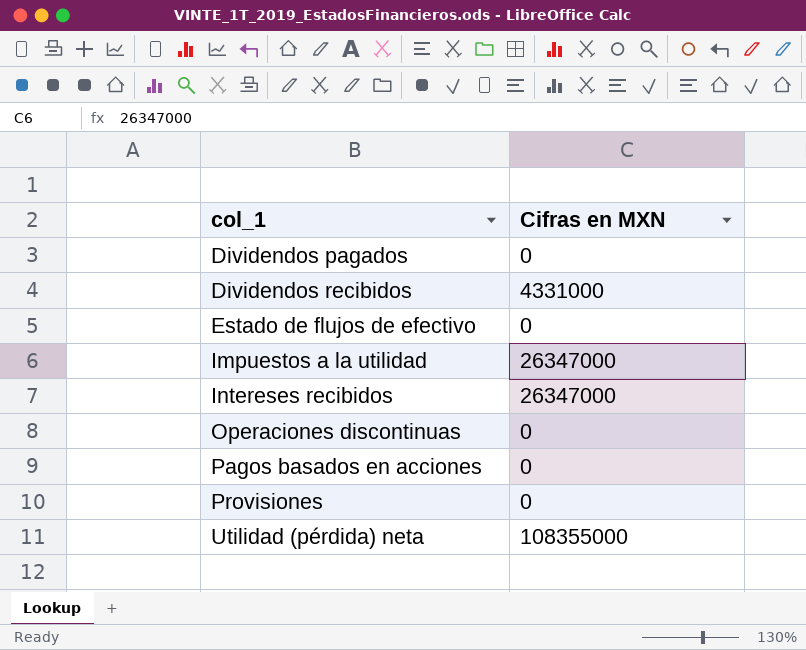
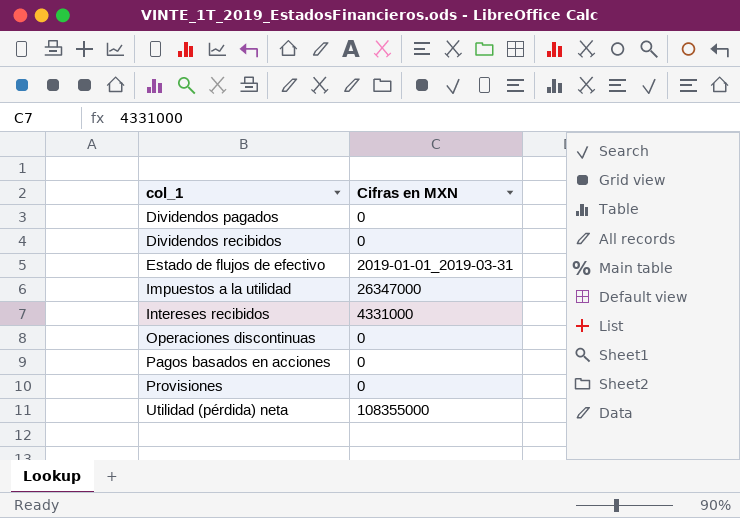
Dividendos recibidos | Cifras en MXN: 4331000 -> 0
Estado de flujos de efectivo | Cifras en MXN: 0 -> 2019-01-01_2019-03-31
Intereses recibidos | Cifras en MXN: 26347000 -> 4331000

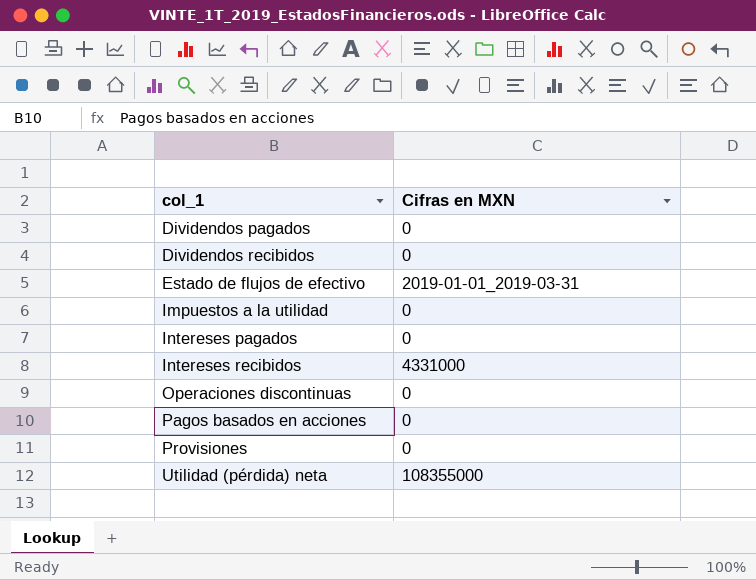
Impuestos a la utilidad | Cifras en MXN: 26347000 -> 0
row Intereses pagados: none -> 0

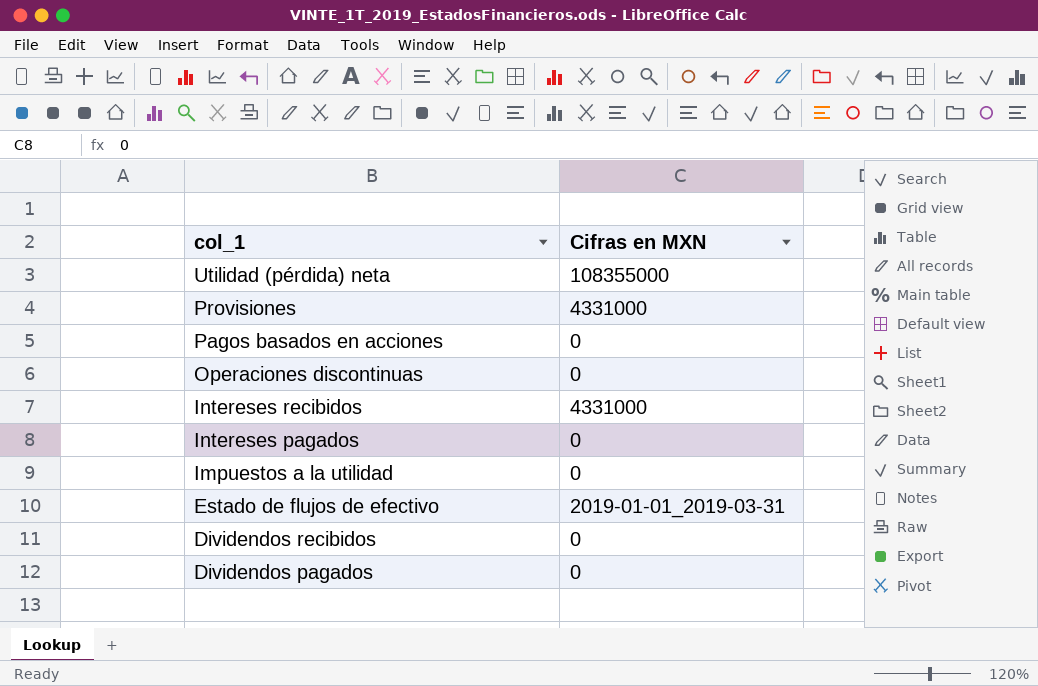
row order: col_1 ascending -> col_1 descending
Provisiones | Cifras en MXN: 0 -> 4331000

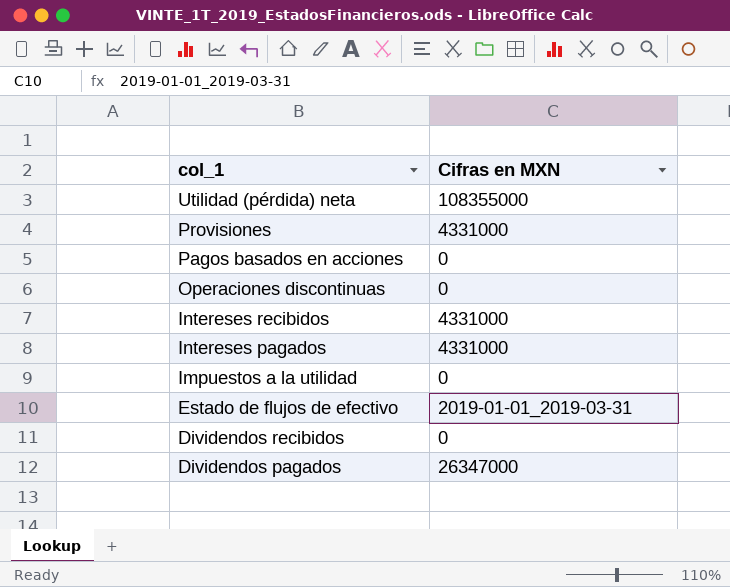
Intereses pagados | Cifras en MXN: 0 -> 4331000
Dividendos pagados | Cifras en MXN: 0 -> 26347000

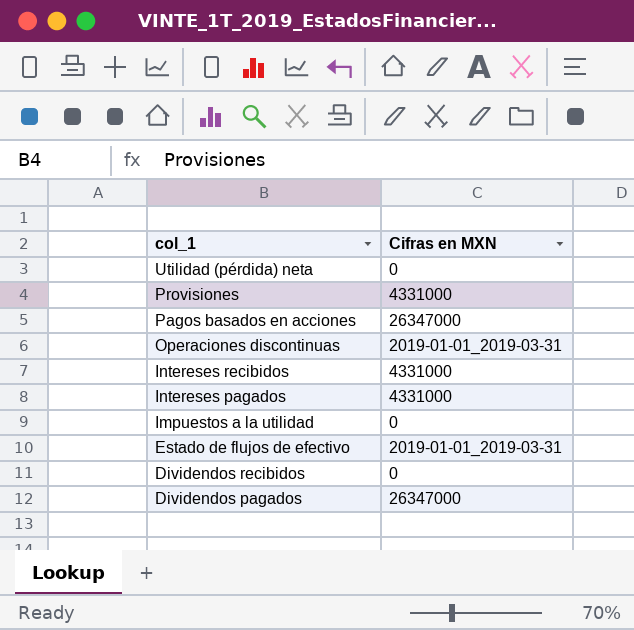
Utilidad (pérdida) neta | Cifras en MXN: 108355000 -> 0
Pagos basados en acciones | Cifras en MXN: 0 -> 26347000
Operaciones discontinuas | Cifras en MXN: 0 -> 2019-01-01_2019-03-31

